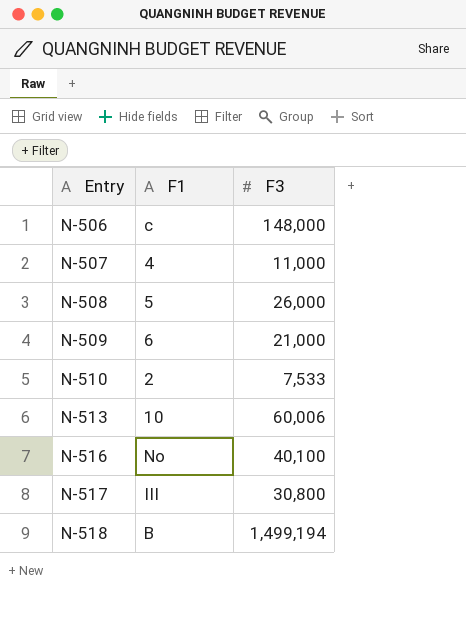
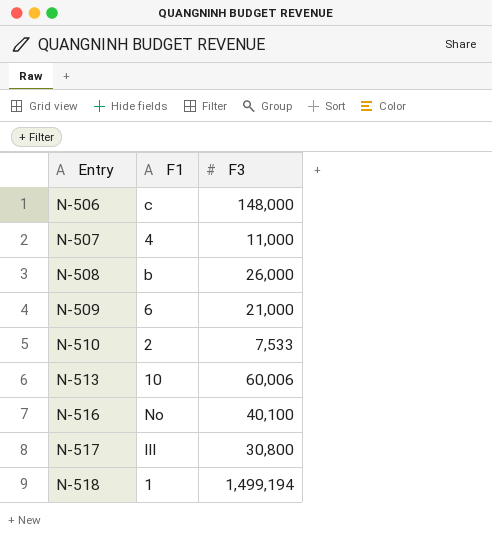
N-508 | F1: 5 -> b
N-518 | F1: B -> 1

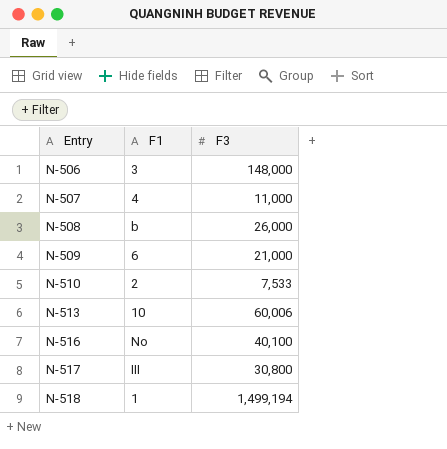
N-506 | F1: c -> 3

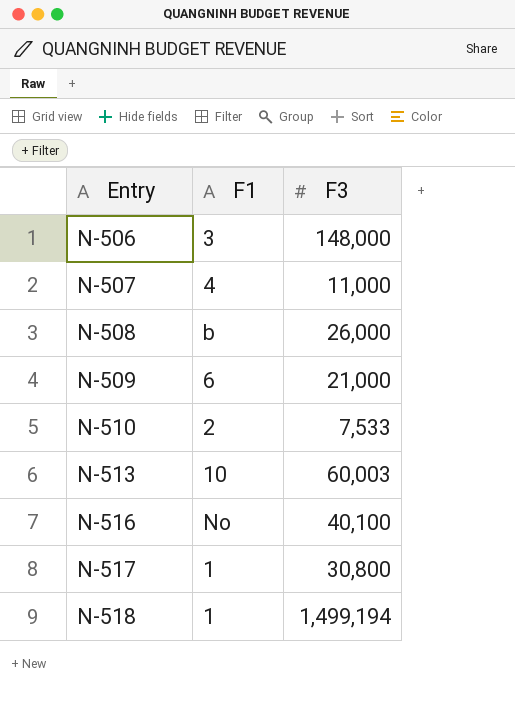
N-513 | F3: 60,006 -> 60,003
N-517 | F1: III -> 1

